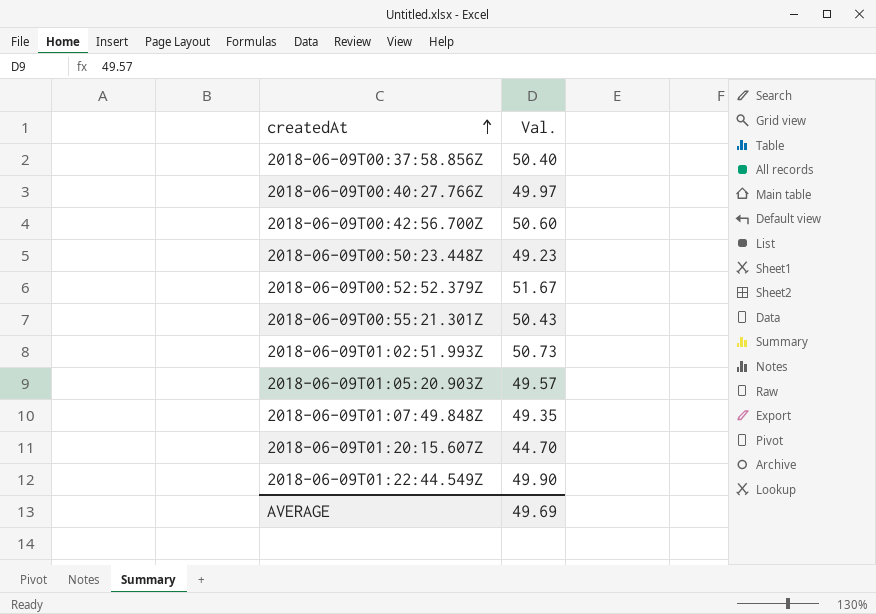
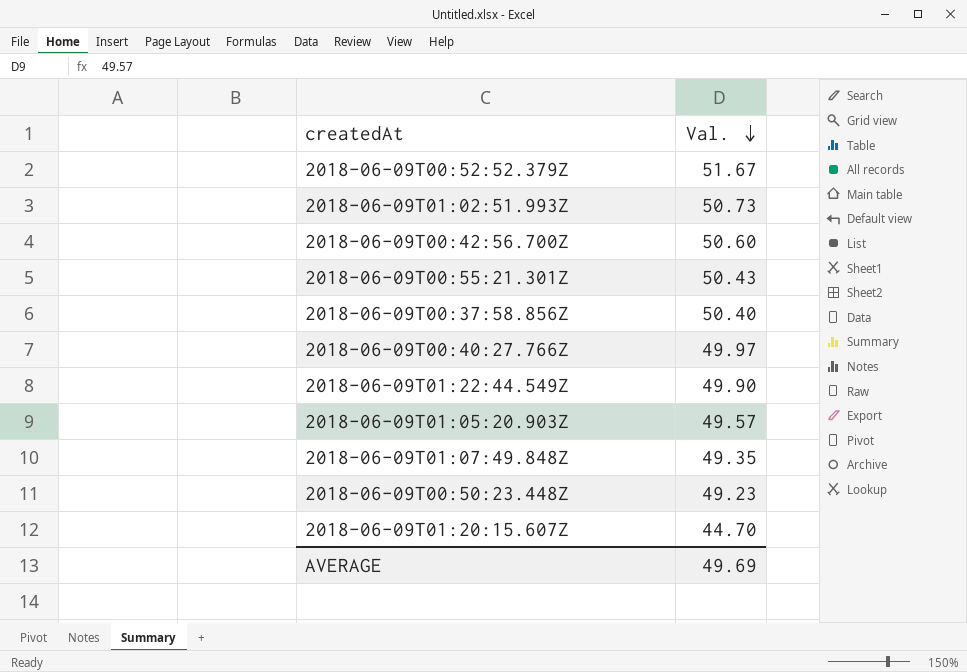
row order: createdAt ascending -> Val. descending

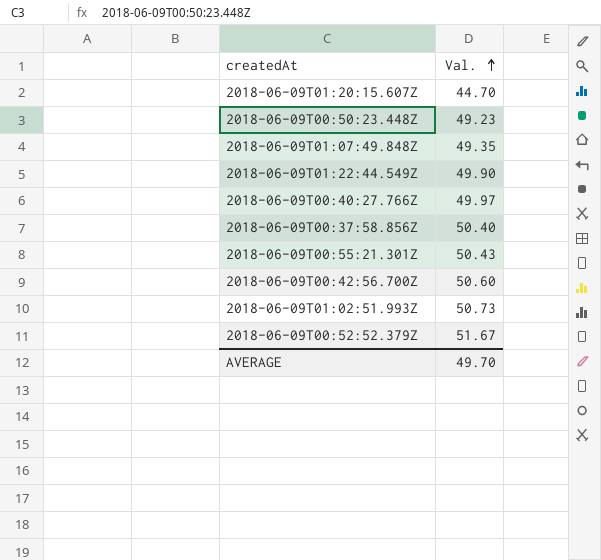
row order: Val. descending -> Val. ascending
row 2018-06-09T01:05:20.903Z: 49.57 -> none
AVERAGE | Val.: 49.69 -> 49.70

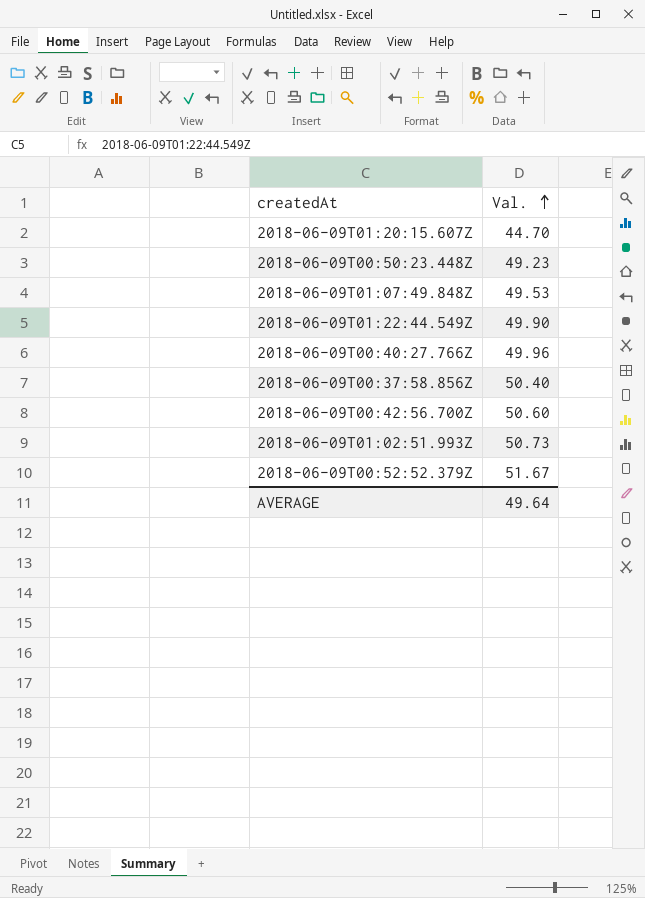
row 2018-06-09T00:55:21.301Z: 50.43 -> none
2018-06-09T01:07:49.848Z | Val.: 49.35 -> 49.53
2018-06-09T00:40:27.766Z | Val.: 49.97 -> 49.96
AVERAGE | Val.: 49.70 -> 49.64

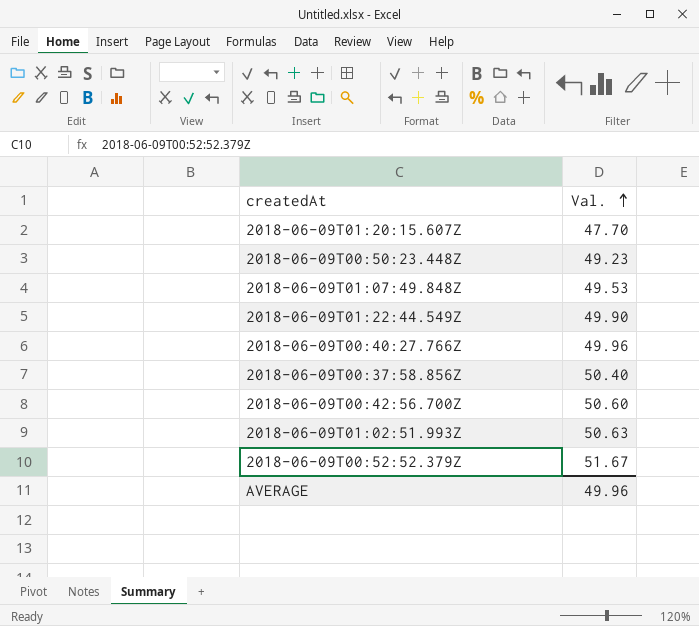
2018-06-09T01:20:15.607Z | Val.: 44.70 -> 47.70
2018-06-09T01:02:51.993Z | Val.: 50.73 -> 50.63
AVERAGE | Val.: 49.64 -> 49.96

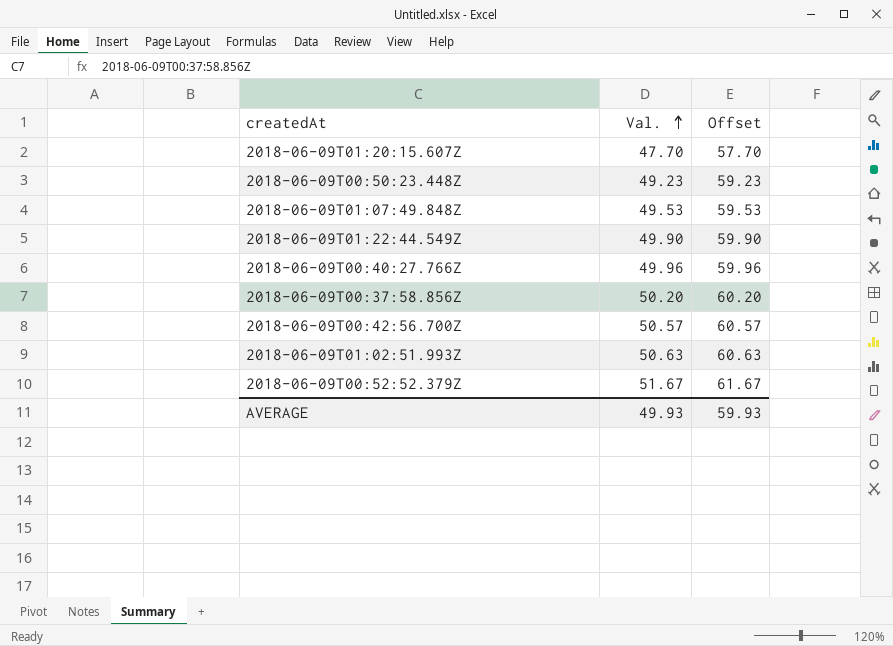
column Offset | formula: none -> [Val.] + 10
2018-06-09T00:37:58.856Z | Val.: 50.40 -> 50.20
2018-06-09T00:42:56.700Z | Val.: 50.60 -> 50.57
AVERAGE | Val.: 49.96 -> 49.93

